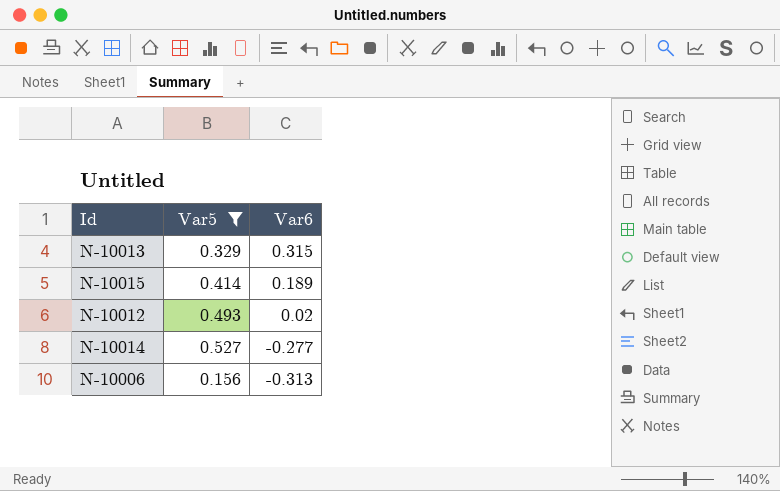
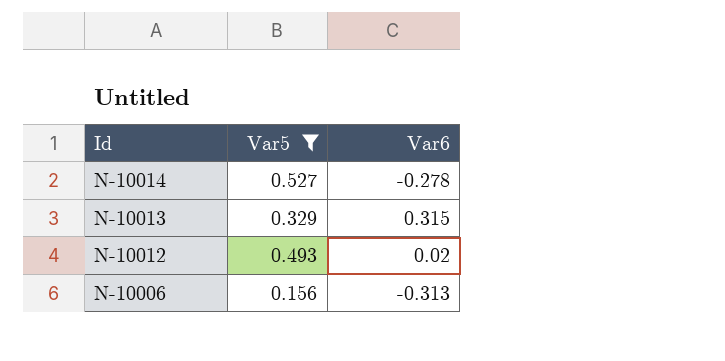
row order: Var6 descending -> Id descending
row N-10015: 0.414 | 0.189 -> none
N-10014 | Var6: -0.277 -> -0.278

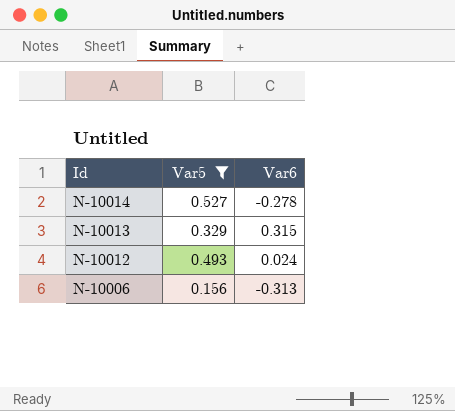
N-10012 | Var6: 0.02 -> 0.024

